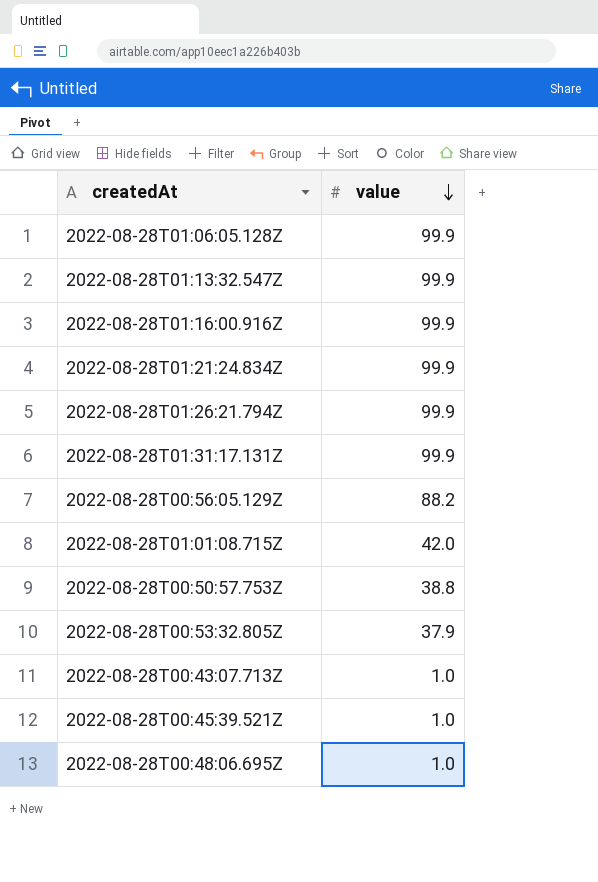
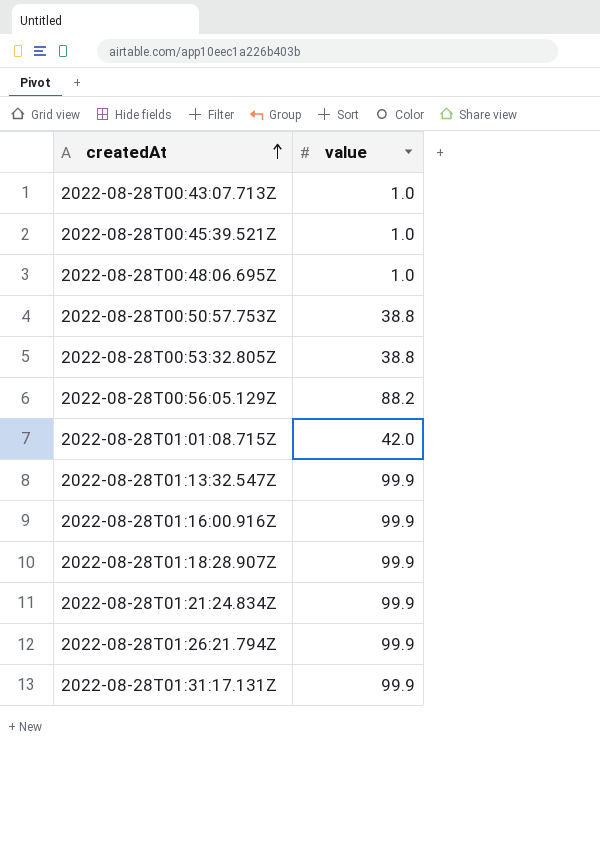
row order: value descending -> createdAt ascending
row 2022-08-28T01:06:05.128Z: 99.9 -> none
2022-08-28T00:53:32.805Z | value: 37.9 -> 38.8
row 2022-08-28T01:18:28.907Z: none -> 99.9

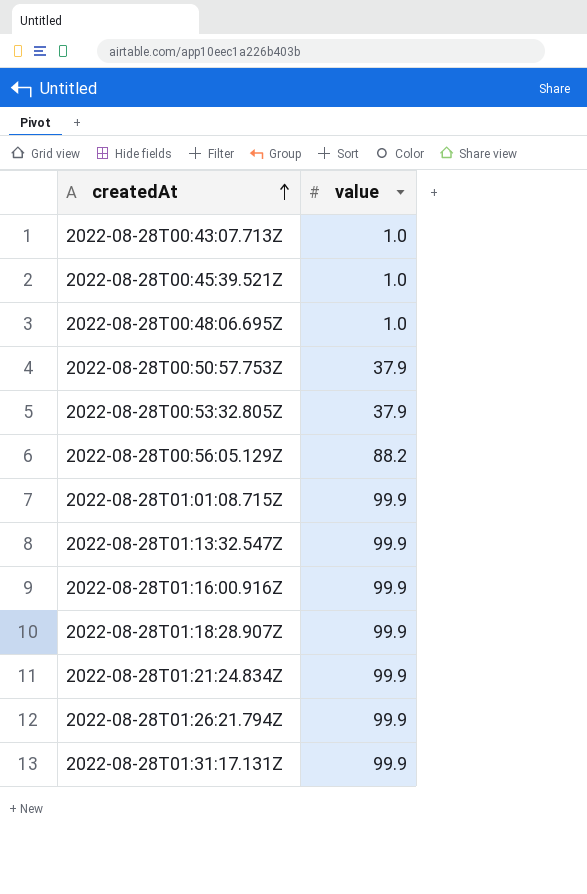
2022-08-28T00:50:57.753Z | value: 38.8 -> 37.9
2022-08-28T00:53:32.805Z | value: 38.8 -> 37.9
2022-08-28T01:01:08.715Z | value: 42.0 -> 99.9

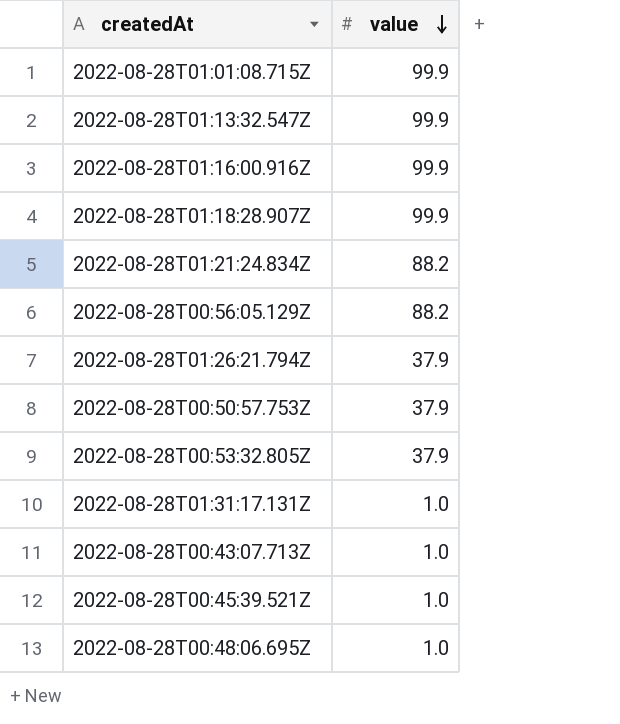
row order: createdAt ascending -> value descending
2022-08-28T01:21:24.834Z | value: 99.9 -> 88.2
2022-08-28T01:26:21.794Z | value: 99.9 -> 37.9
2022-08-28T01:31:17.131Z | value: 99.9 -> 1.0

